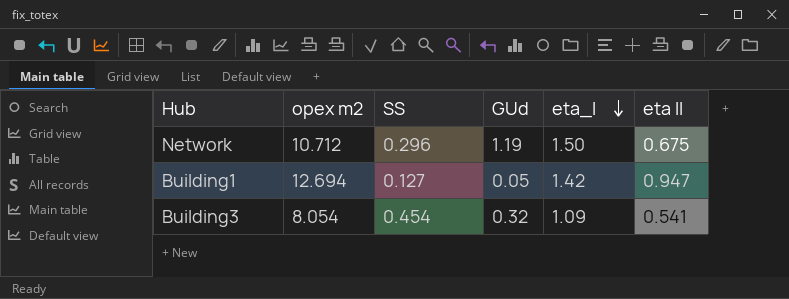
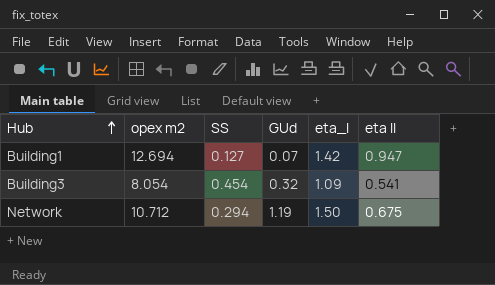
row order: eta_I descending -> Hub ascending
Building1 | GUd: 0.05 -> 0.07
Network | SS: 0.296 -> 0.294

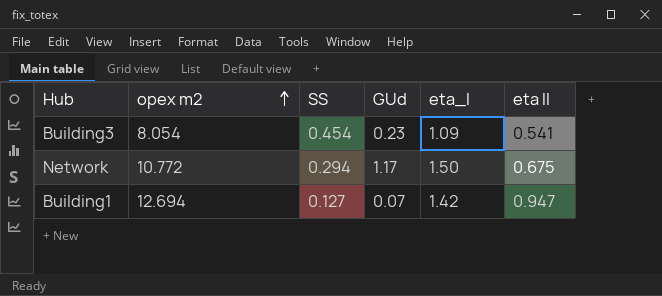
row order: Hub ascending -> opex m2 ascending
Building3 | GUd: 0.32 -> 0.23
Network | opex m2: 10.712 -> 10.772
Network | GUd: 1.19 -> 1.17

